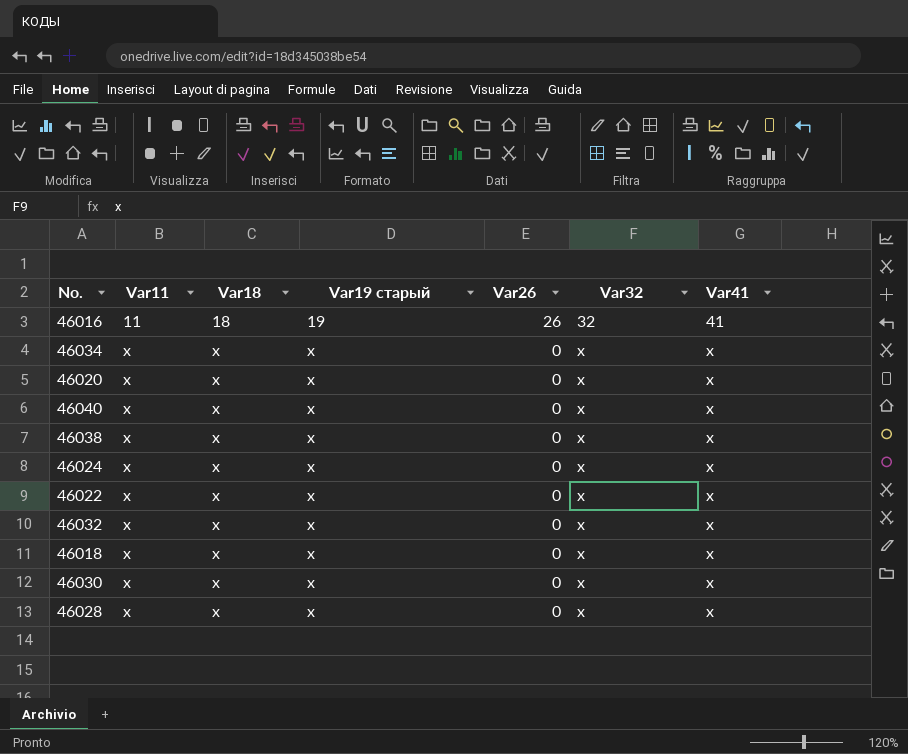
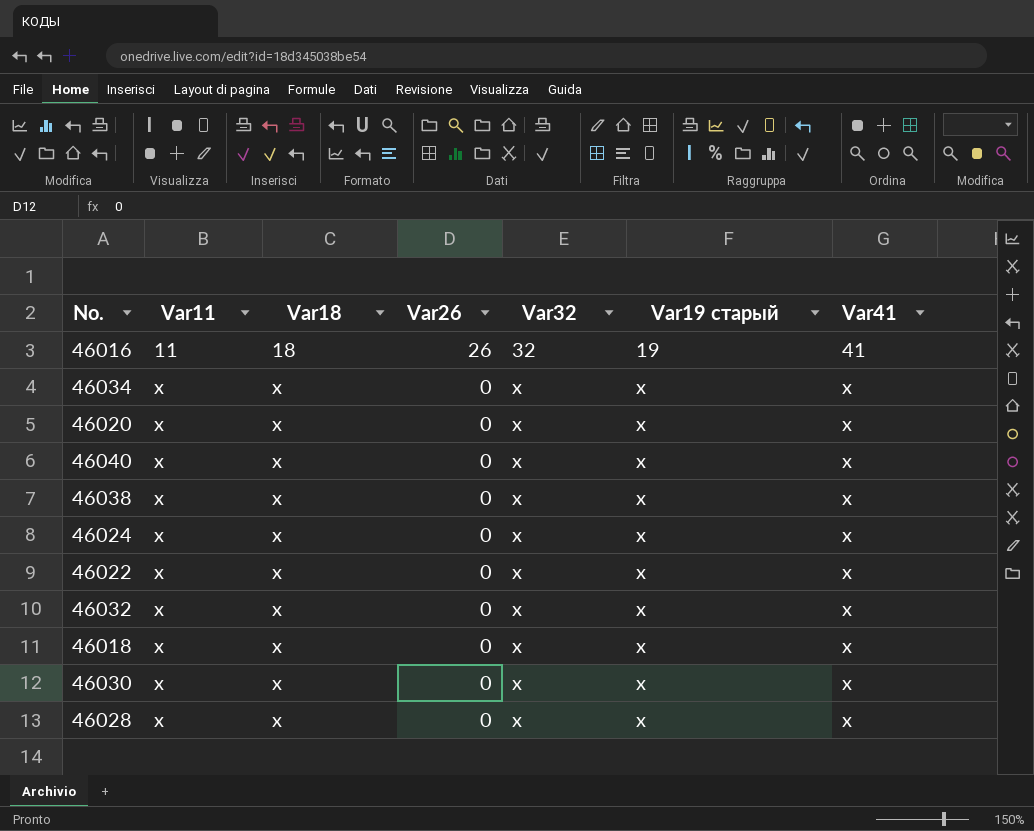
column Var19 старый | position: 4 -> 6

